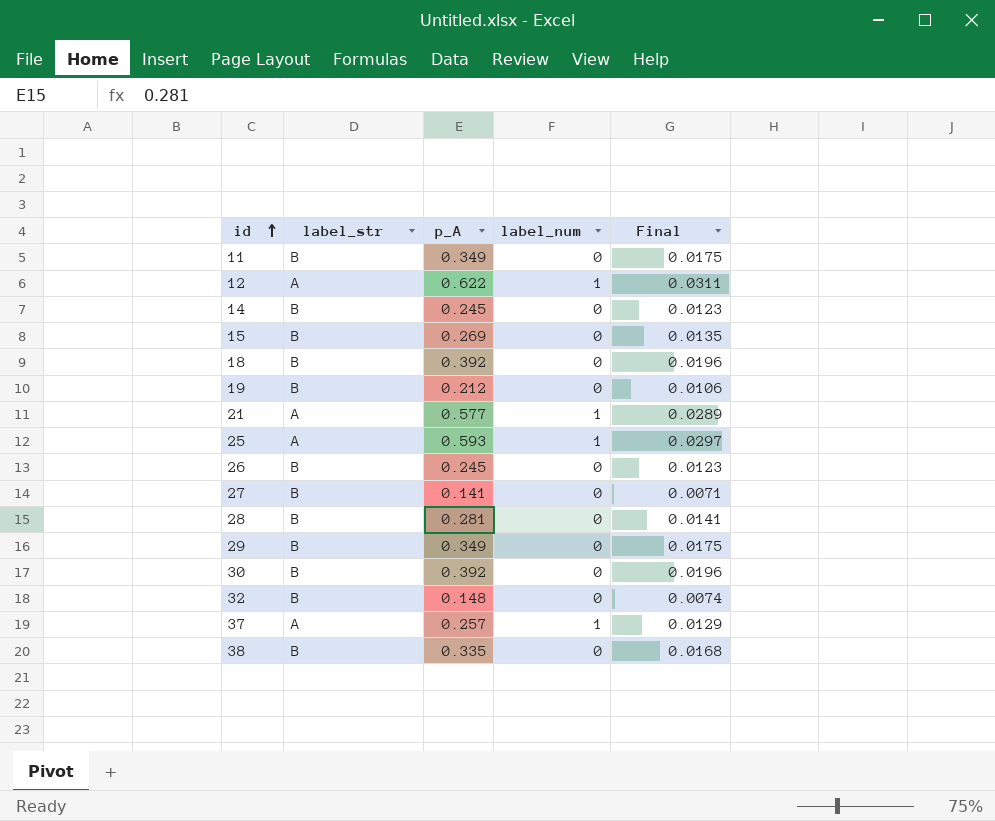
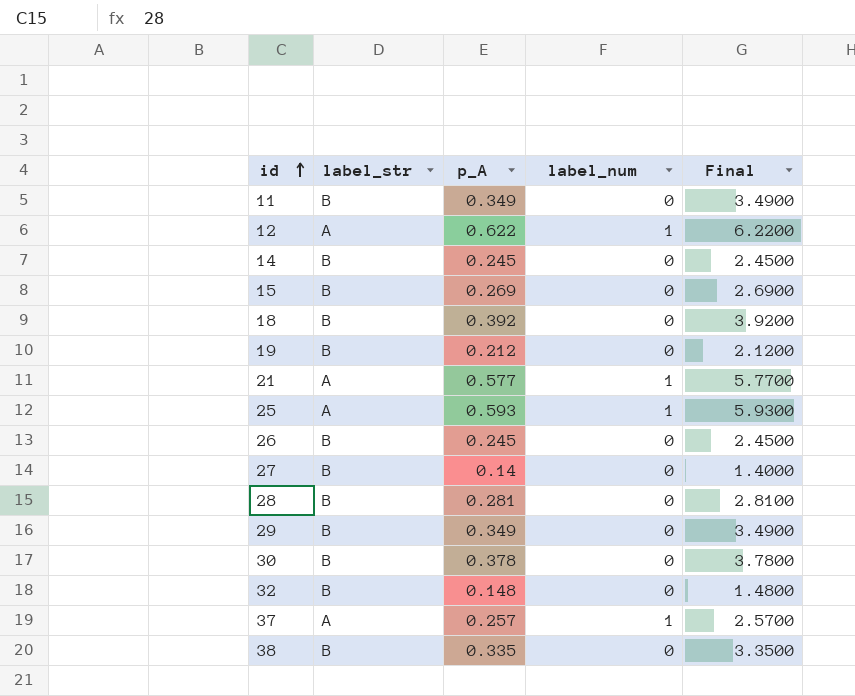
column Final | formula: [p_A] * 0.05 -> [p_A] * 10
27 | p_A: 0.141 -> 0.14
30 | p_A: 0.392 -> 0.378

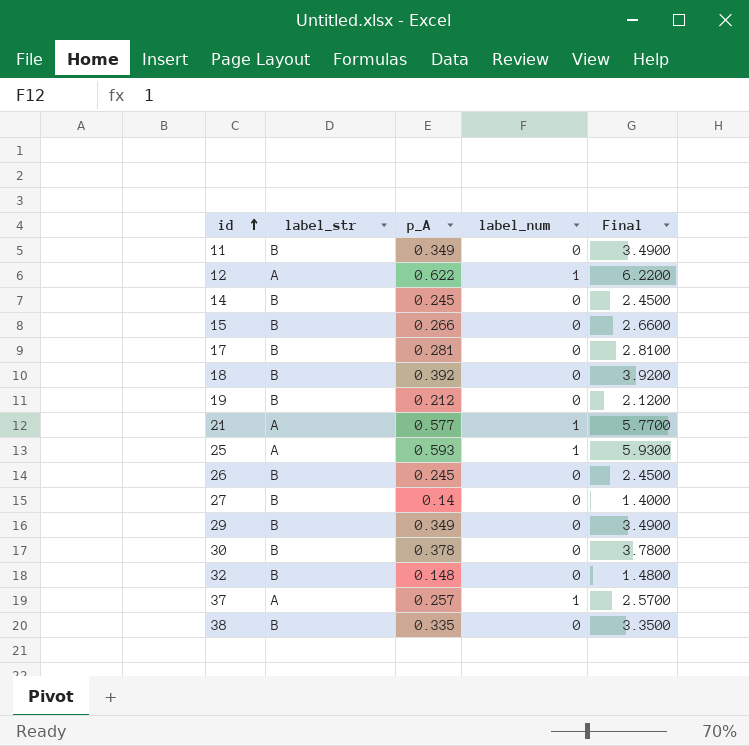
row 28: B | 0.281 | 0 | 2.8100 -> none
15 | p_A: 0.269 -> 0.266
15 | Final: 2.6900 -> 2.6600
row 17: none -> B | 0.281 | 0 | 2.8100

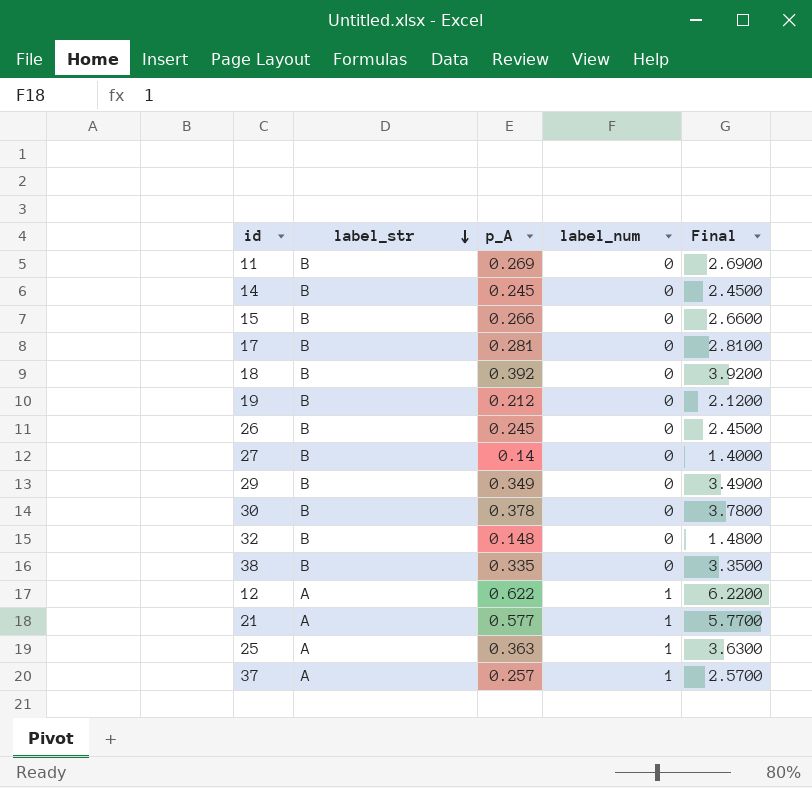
row order: id ascending -> label_str descending
11 | p_A: 0.349 -> 0.269
11 | Final: 3.4900 -> 2.6900
25 | p_A: 0.593 -> 0.363
25 | Final: 5.9300 -> 3.6300

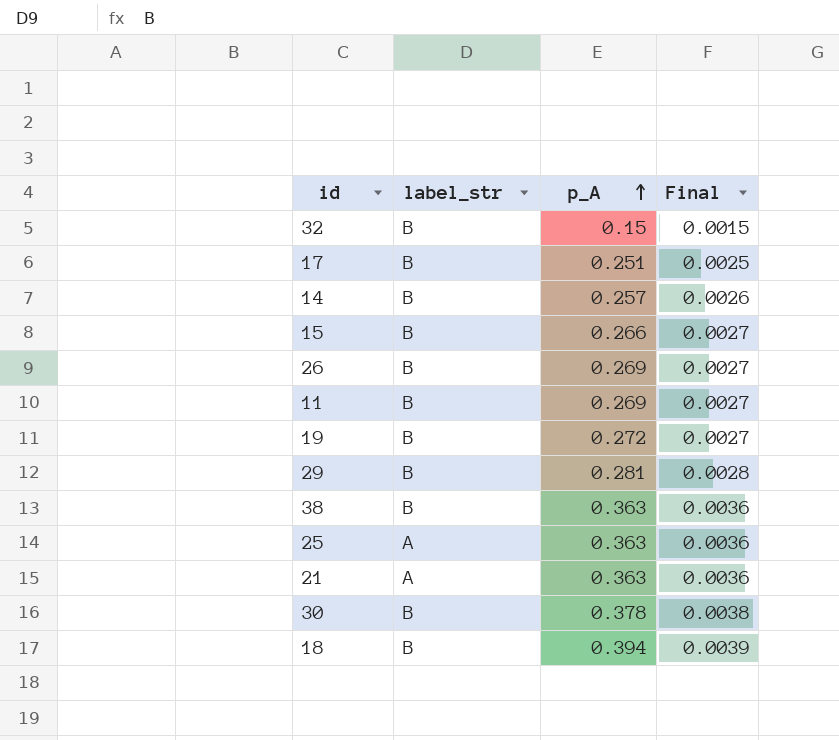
row order: label_str descending -> p_A ascending
column label_num | position: 4 -> none
column Final | formula: [p_A] * 10 -> [p_A] * 0.01
row 27: B | 0.14 | 0 | 1.4000 -> none
row 12: A | 0.622 | 1 | 6.2200 -> none
row 37: A | 0.257 | 1 | 2.5700 -> none
32 | p_A: 0.148 -> 0.15
17 | p_A: 0.281 -> 0.251
14 | p_A: 0.245 -> 0.257
26 | p_A: 0.245 -> 0.269
19 | p_A: 0.212 -> 0.272
29 | p_A: 0.349 -> 0.281
38 | p_A: 0.335 -> 0.363
21 | p_A: 0.577 -> 0.363
18 | p_A: 0.392 -> 0.394

